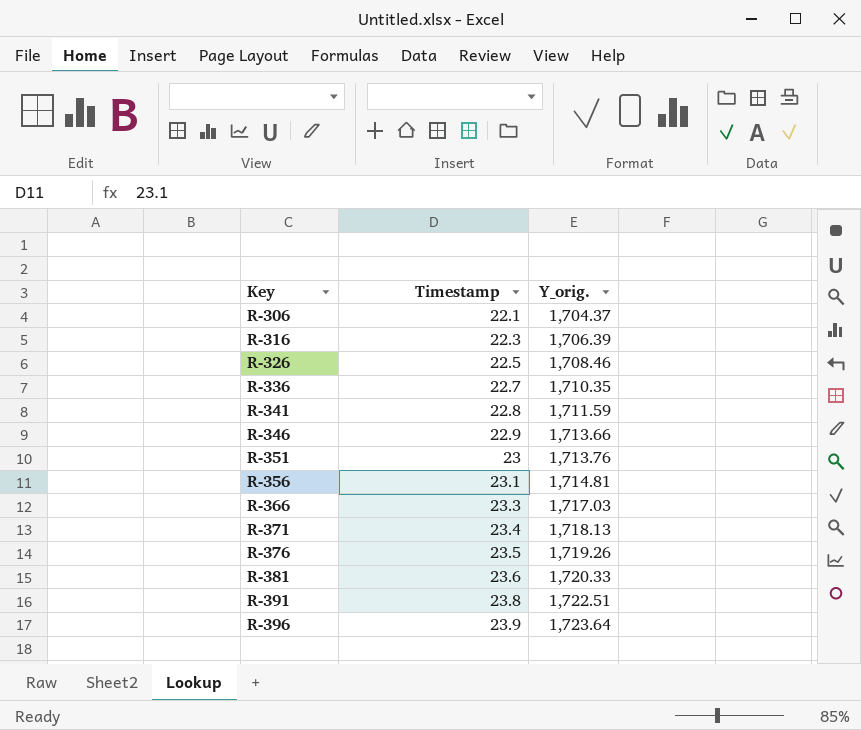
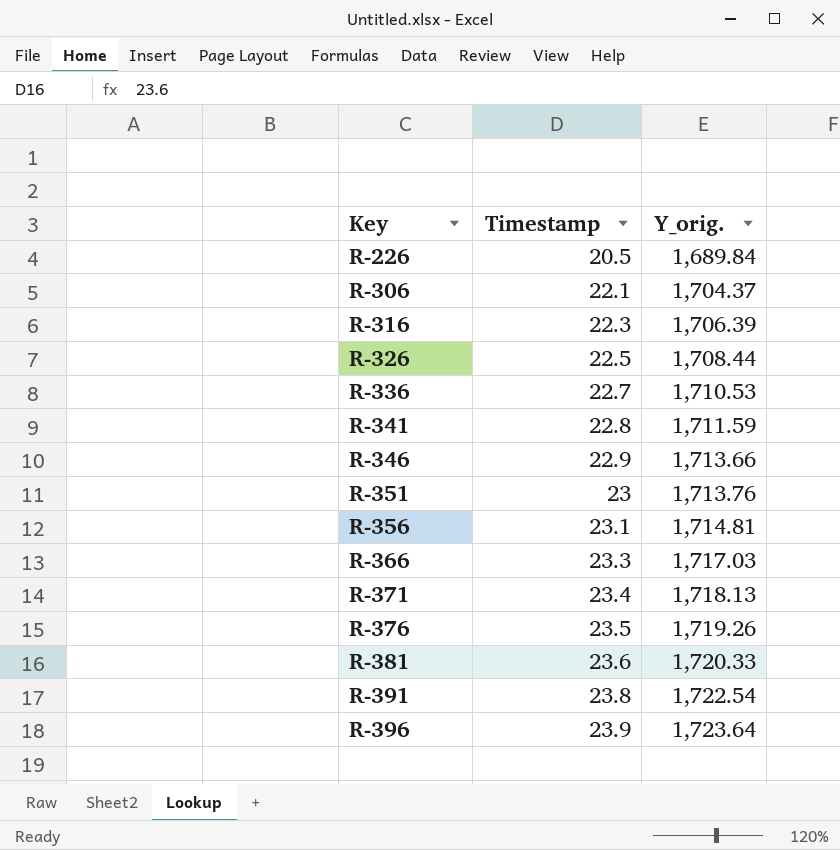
row R-226: none -> 20.5 | 1,689.84
R-326 | Y_orig.: 1,708.46 -> 1,708.44
R-336 | Y_orig.: 1,710.35 -> 1,710.53
R-391 | Y_orig.: 1,722.51 -> 1,722.54

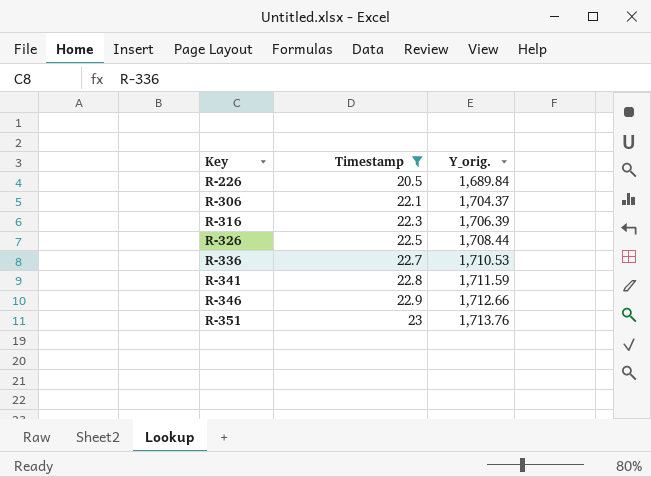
filter: none -> Timestamp <= 23
R-346 | Y_orig.: 1,713.66 -> 1,712.66

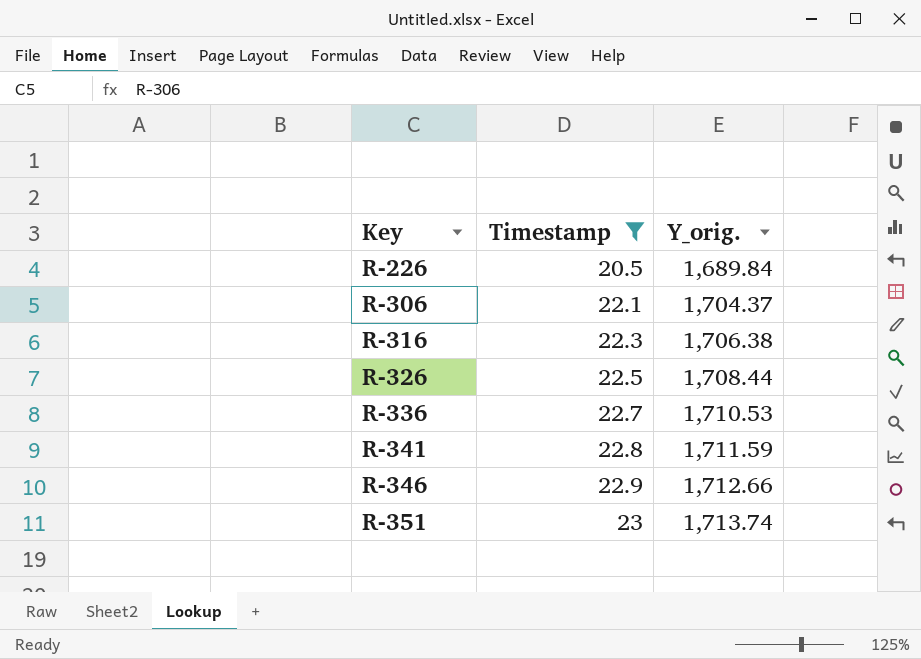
R-316 | Y_orig.: 1,706.39 -> 1,706.38
R-351 | Y_orig.: 1,713.76 -> 1,713.74

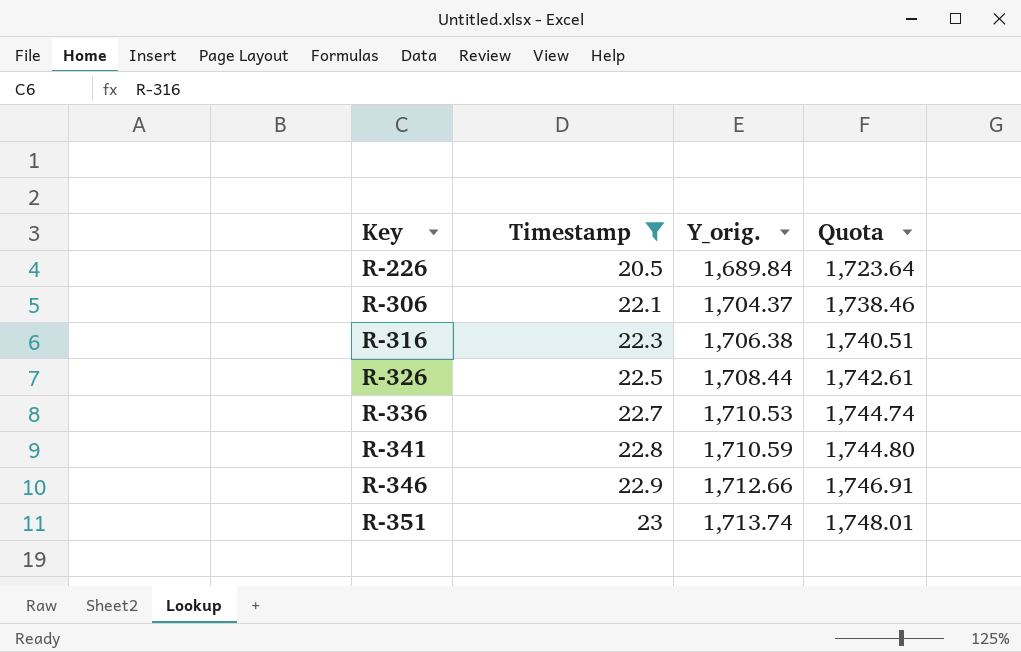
column Quota | formula: none -> [Y_orig.] * 1.02
R-341 | Y_orig.: 1,711.59 -> 1,710.59

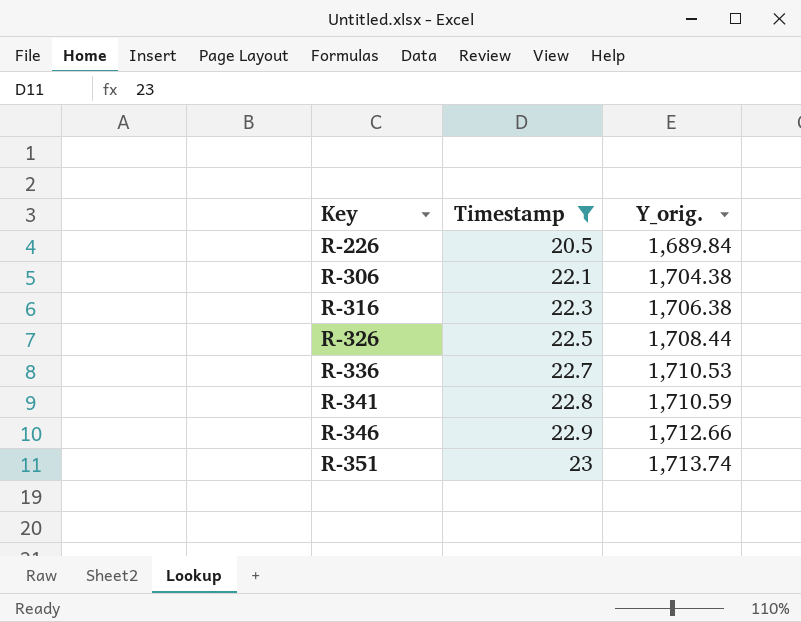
column Quota | formula: [Y_orig.] * 1.02 -> none
R-306 | Y_orig.: 1,704.37 -> 1,704.38

